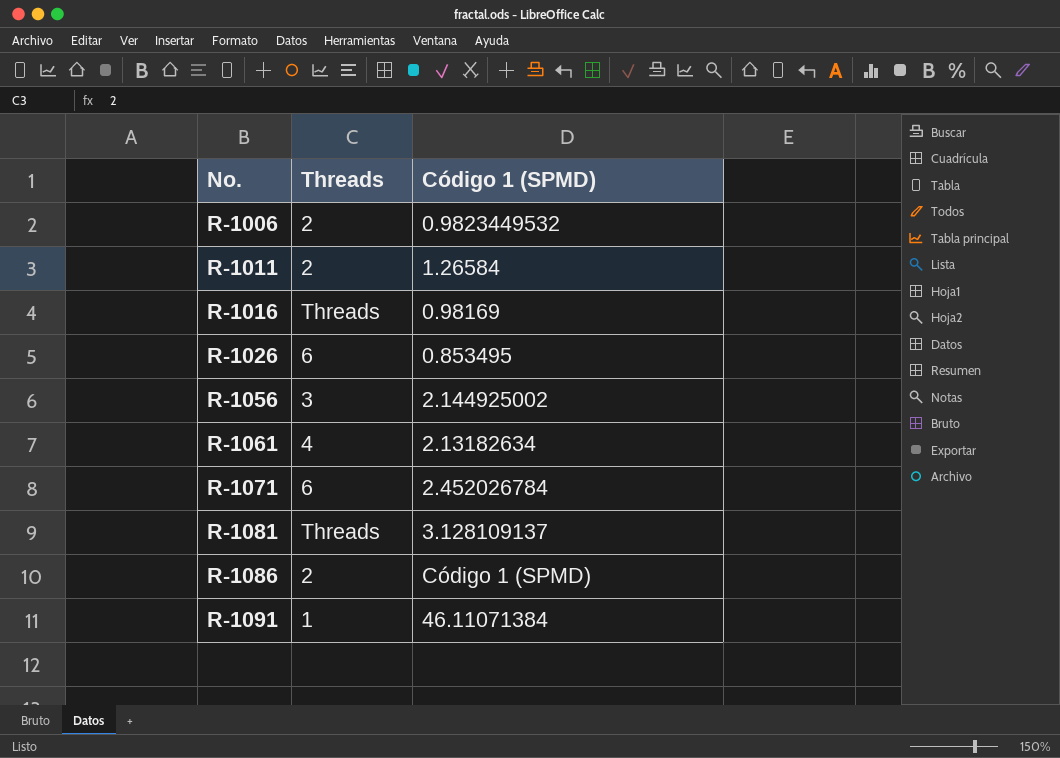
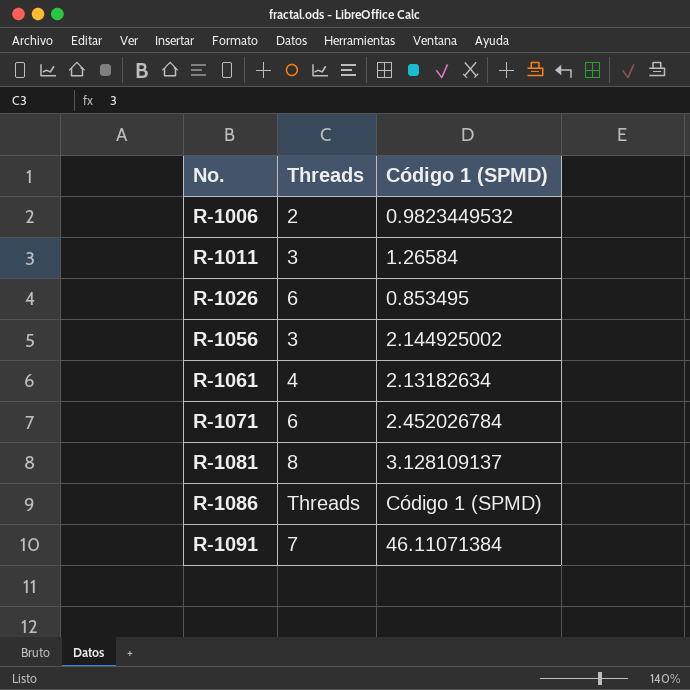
row R-1016: Threads | 0.98169 -> none
R-1011 | Threads: 2 -> 3
R-1081 | Threads: Threads -> 8
R-1086 | Threads: 2 -> Threads
R-1091 | Threads: 1 -> 7

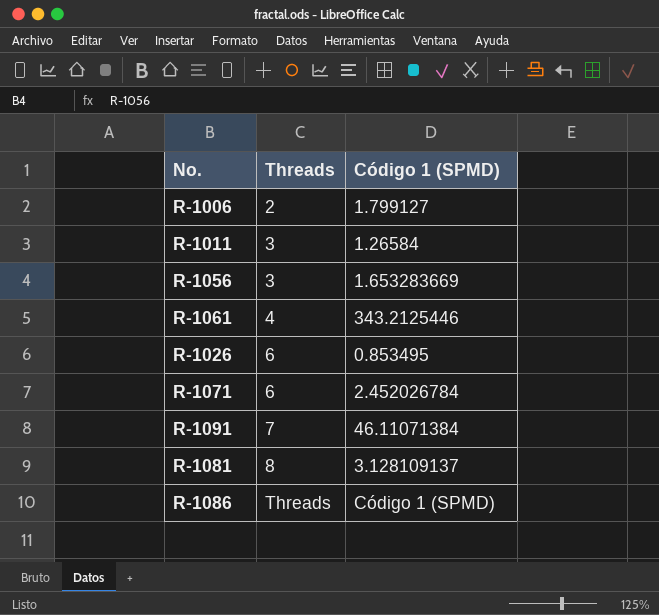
row order: No. ascending -> Threads ascending
R-1006 | Código 1 (SPMD): 0.9823449532 -> 1.799127
R-1056 | Código 1 (SPMD): 2.144925002 -> 1.653283669
R-1061 | Código 1 (SPMD): 2.13182634 -> 343.2125446

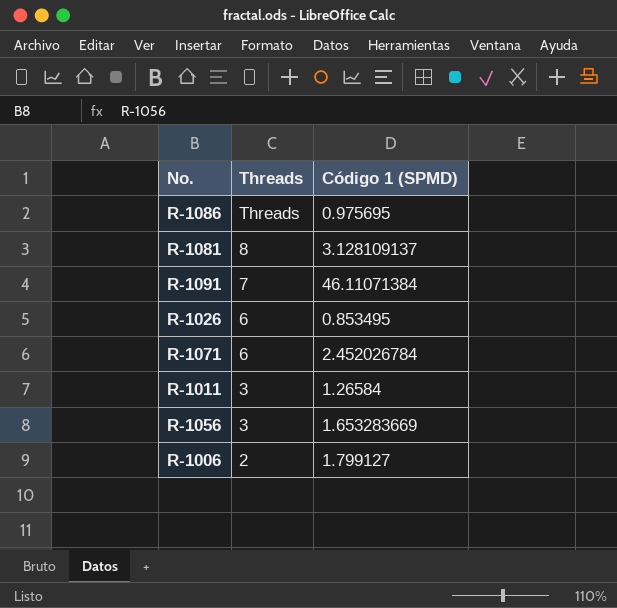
row order: Threads ascending -> Threads descending
row R-1061: 4 | 343.2125446 -> none
R-1086 | Código 1 (SPMD): Código 1 (SPMD) -> 0.975695

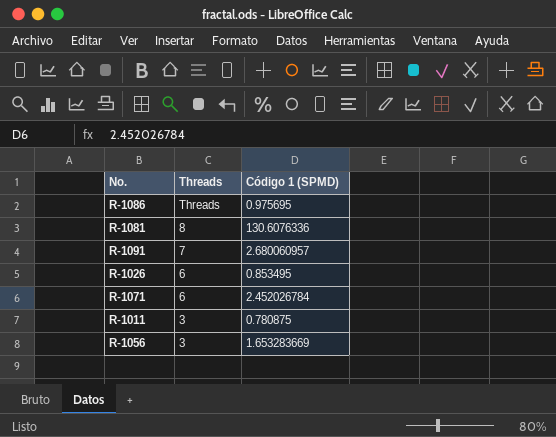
row R-1006: 2 | 1.799127 -> none
R-1081 | Código 1 (SPMD): 3.128109137 -> 130.6076336
R-1091 | Código 1 (SPMD): 46.11071384 -> 2.680060957
R-1011 | Código 1 (SPMD): 1.26584 -> 0.780875

